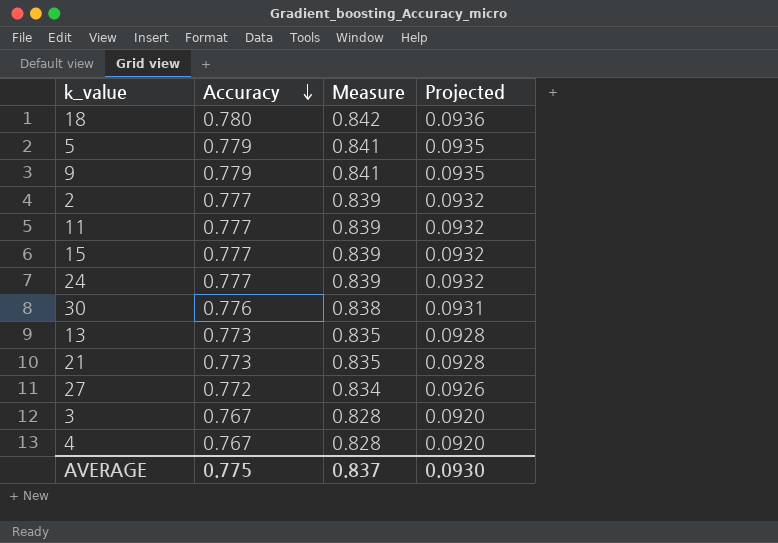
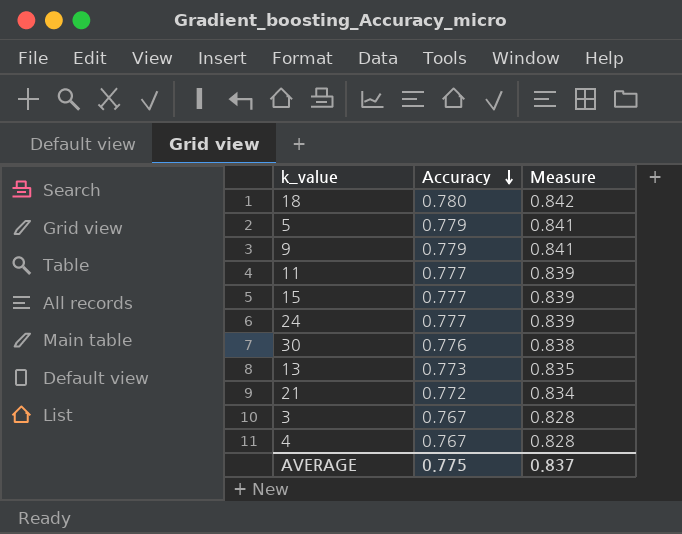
column Projected | formula: [Accuracy] * 0.12 -> none
row 2: 0.777 | 0.839 | 0.0932 -> none
row 27: 0.772 | 0.834 | 0.0926 -> none
21 | Accuracy: 0.773 -> 0.772
21 | Measure: 0.835 -> 0.834

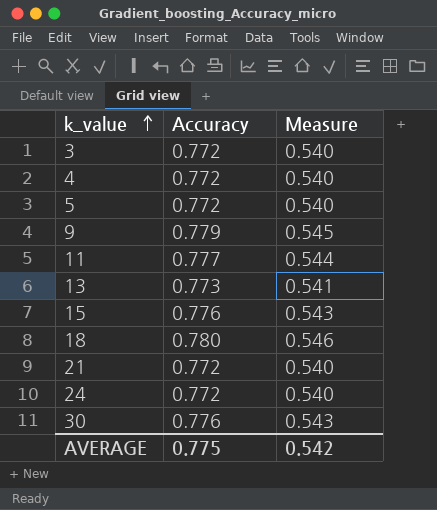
row order: Accuracy descending -> k_value ascending
column Measure | formula: [Accuracy] * 1.08 -> [Accuracy] * 0.7
3 | Accuracy: 0.767 -> 0.772
4 | Accuracy: 0.767 -> 0.772
5 | Accuracy: 0.779 -> 0.772
15 | Accuracy: 0.777 -> 0.776
24 | Accuracy: 0.777 -> 0.772
AVERAGE | Measure: 0.837 -> 0.542

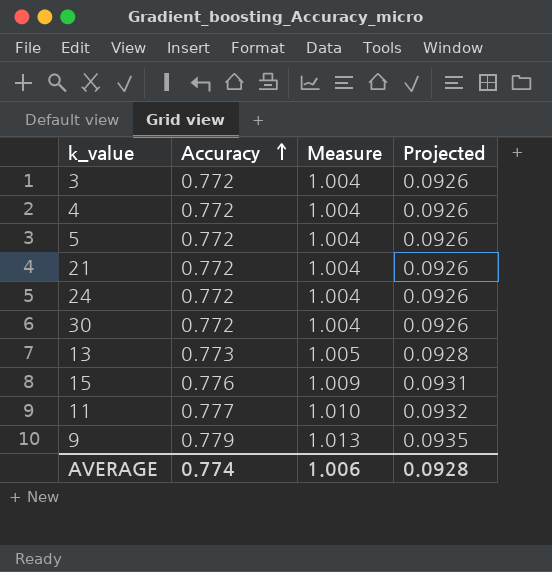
row order: k_value ascending -> Accuracy ascending
column Measure | formula: [Accuracy] * 0.7 -> [Accuracy] * 1.3
column Projected | formula: none -> [Accuracy] * 0.12
row 18: 0.780 | 0.546 -> none
30 | Accuracy: 0.776 -> 0.772
AVERAGE | Accuracy: 0.775 -> 0.774
AVERAGE | Measure: 0.542 -> 1.006

